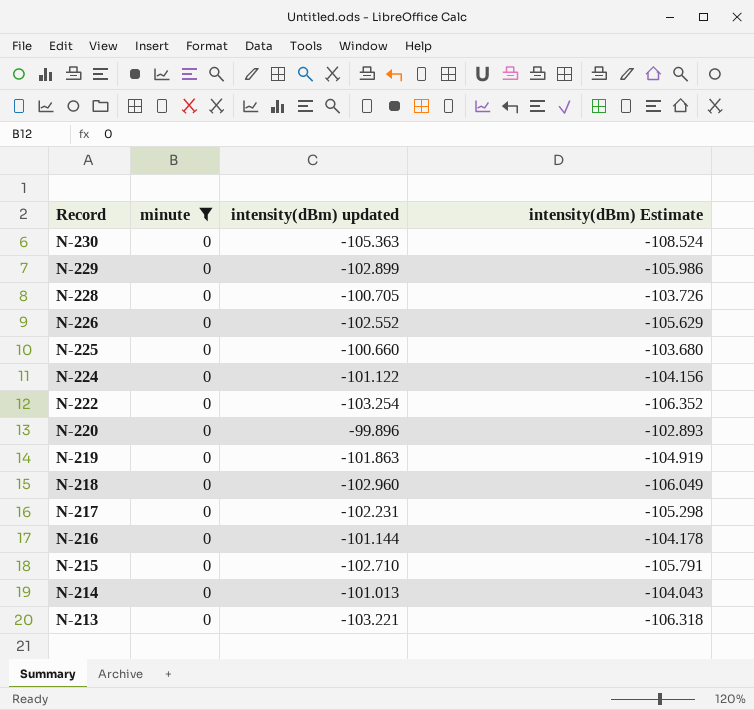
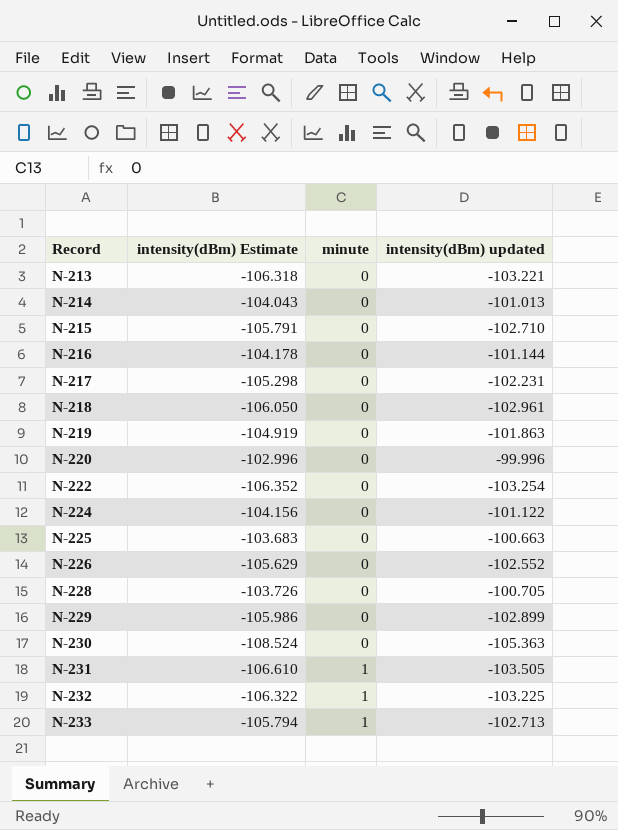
filter: minute = 0 -> none
row order: Record descending -> Record ascending
column intensity(dBm) Estimate | position: 4 -> 2
N-218 | intensity(dBm) Estimate: -106.049 -> -106.050
N-218 | intensity(dBm) updated: -102.960 -> -102.961
N-220 | intensity(dBm) Estimate: -102.893 -> -102.996
N-220 | intensity(dBm) updated: -99.896 -> -99.996
N-225 | intensity(dBm) Estimate: -103.680 -> -103.683
N-225 | intensity(dBm) updated: -100.660 -> -100.663

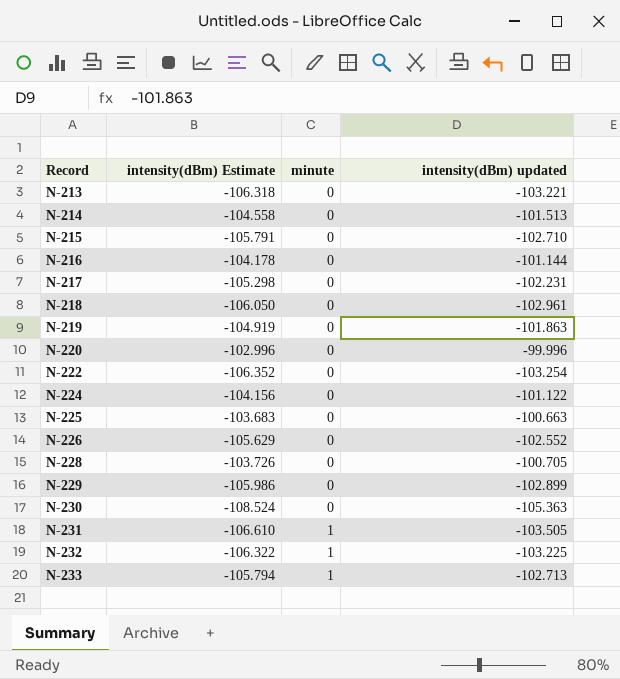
N-214 | intensity(dBm) Estimate: -104.043 -> -104.558
N-214 | intensity(dBm) updated: -101.013 -> -101.513

